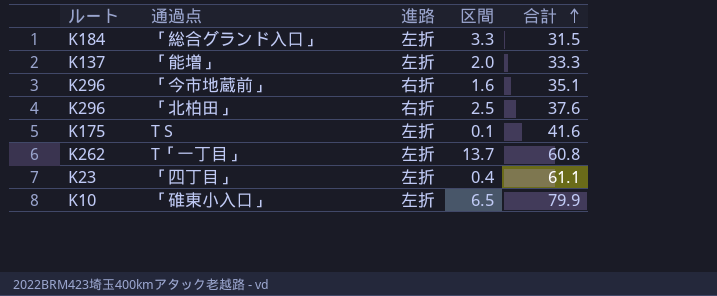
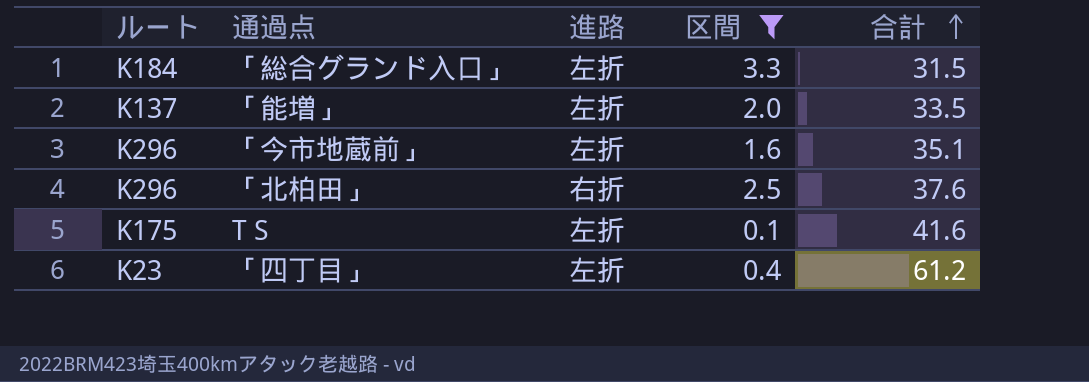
filter: none -> 区間 <= 3.3
「能増」 | 合計: 33.3 -> 33.5
「今市地蔵前」 | 進路: 右折 -> 左折
「四丁目」 | 合計: 61.1 -> 61.2

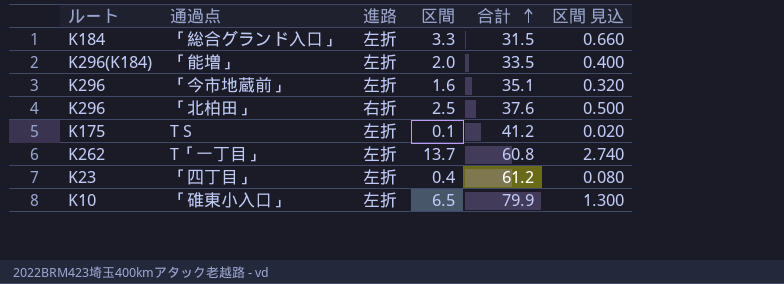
filter: 区間 <= 3.3 -> none
column 区間 見込 | formula: none -> [区間] * 0.2
「能増」 | ルート: K137 -> K296(K184)
T S | 合計: 41.6 -> 41.2

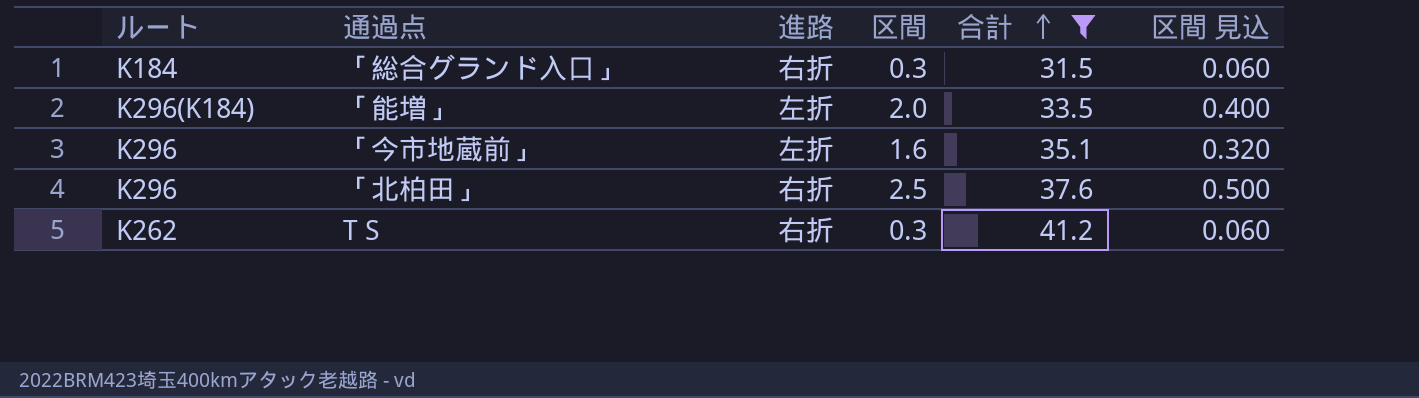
filter: none -> 合計 <= 41.2
「総合グランド入口」 | 進路: 左折 -> 右折
「総合グランド入口」 | 区間: 3.3 -> 0.3
「総合グランド入口」 | 区間 見込: 0.660 -> 0.060
T S | ルート: K175 -> K262
T S | 進路: 左折 -> 右折
T S | 区間: 0.1 -> 0.3
T S | 区間 見込: 0.020 -> 0.060

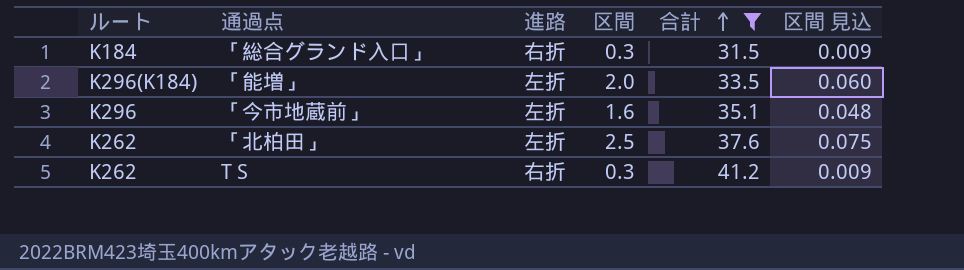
column 区間 見込 | formula: [区間] * 0.2 -> [区間] * 0.03
「北柏田」 | ルート: K296 -> K262
「北柏田」 | 進路: 右折 -> 左折

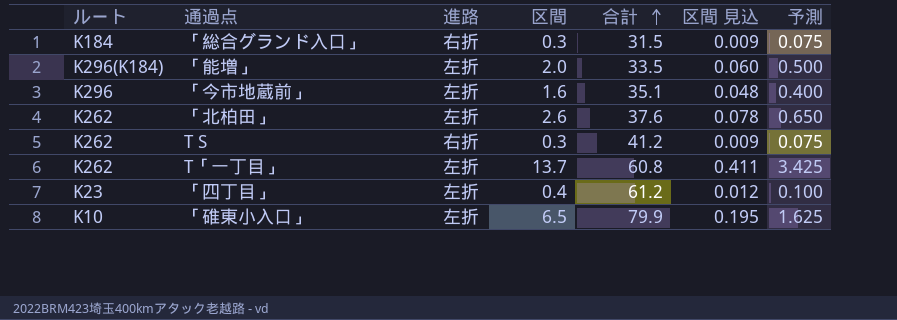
filter: 合計 <= 41.2 -> none
column 予測 | formula: none -> [区間] * 0.25
「北柏田」 | 区間: 2.5 -> 2.6
「北柏田」 | 区間 見込: 0.075 -> 0.078

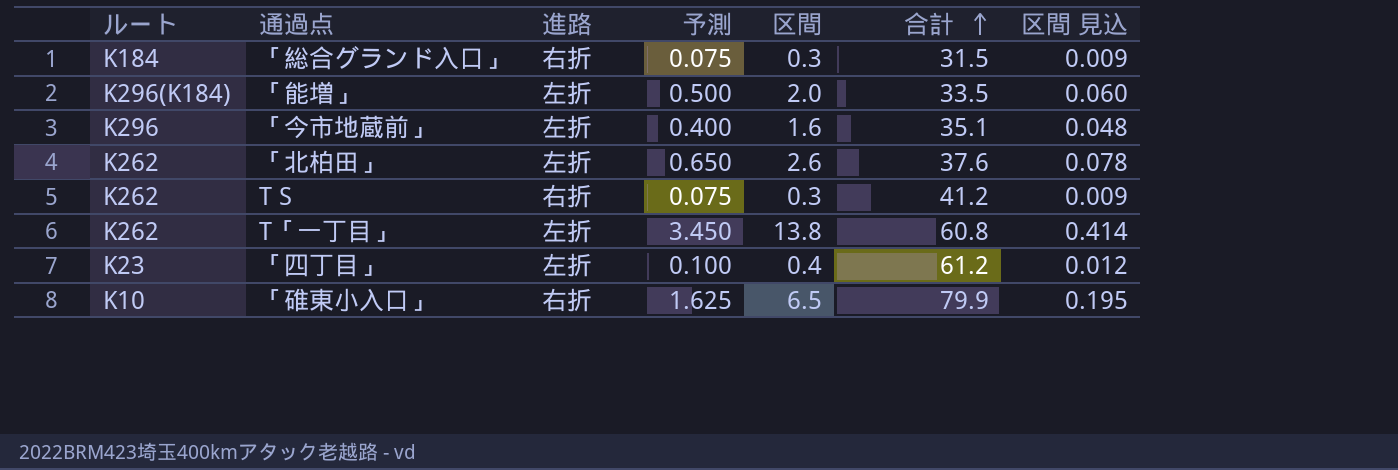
column 予測 | position: 7 -> 4
T「一丁目」 | 予測: 3.425 -> 3.450
T「一丁目」 | 区間: 13.7 -> 13.8
T「一丁目」 | 区間 見込: 0.411 -> 0.414
「碓東小入口」 | 進路: 左折 -> 右折

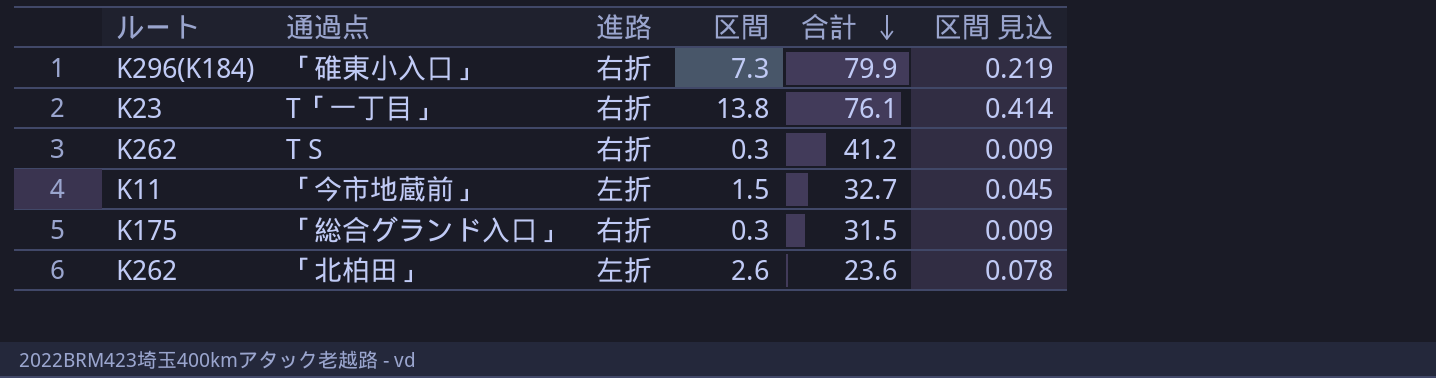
row order: 合計 ascending -> 合計 descending
column 予測 | formula: [区間] * 0.25 -> none
row 「能増」: K296(K184) | 左折 | 0.500 | 2.0 | 33.5 | 0.060 -> none
row 「四丁目」: K23 | 左折 | 0.100 | 0.4 | 61.2 | 0.012 -> none
「碓東小入口」 | ルート: K10 -> K296(K184)
「碓東小入口」 | 区間: 6.5 -> 7.3
「碓東小入口」 | 区間 見込: 0.195 -> 0.219
T「一丁目」 | ルート: K262 -> K23
T「一丁目」 | 進路: 左折 -> 右折
T「一丁目」 | 合計: 60.8 -> 76.1
「今市地蔵前」 | ルート: K296 -> K11
「今市地蔵前」 | 区間: 1.6 -> 1.5
「今市地蔵前」 | 合計: 35.1 -> 32.7
「今市地蔵前」 | 区間 見込: 0.048 -> 0.045
「総合グランド入口」 | ルート: K184 -> K175
「北柏田」 | 合計: 37.6 -> 23.6

